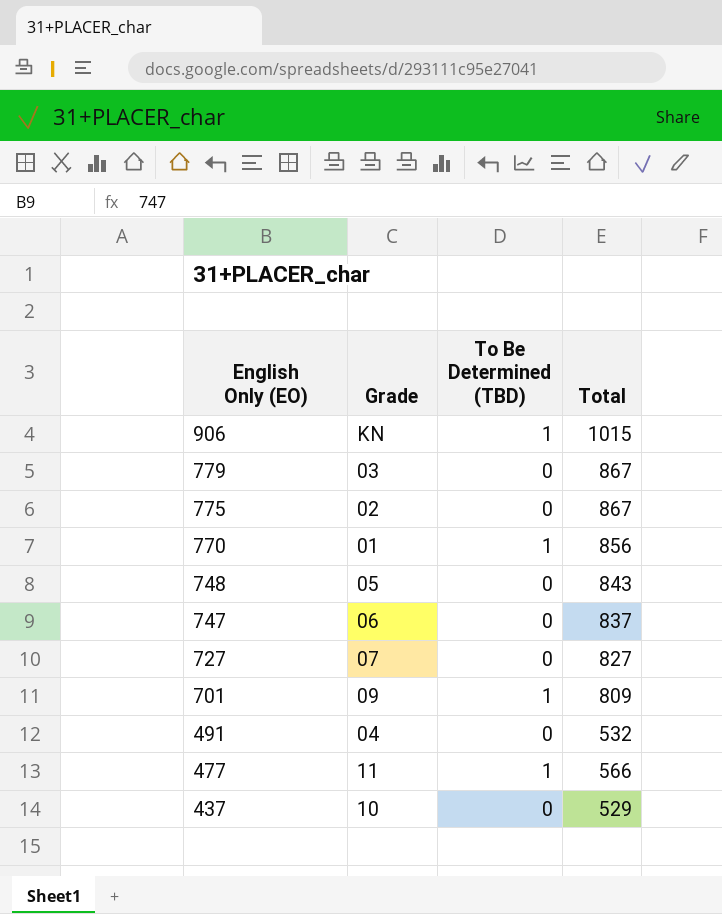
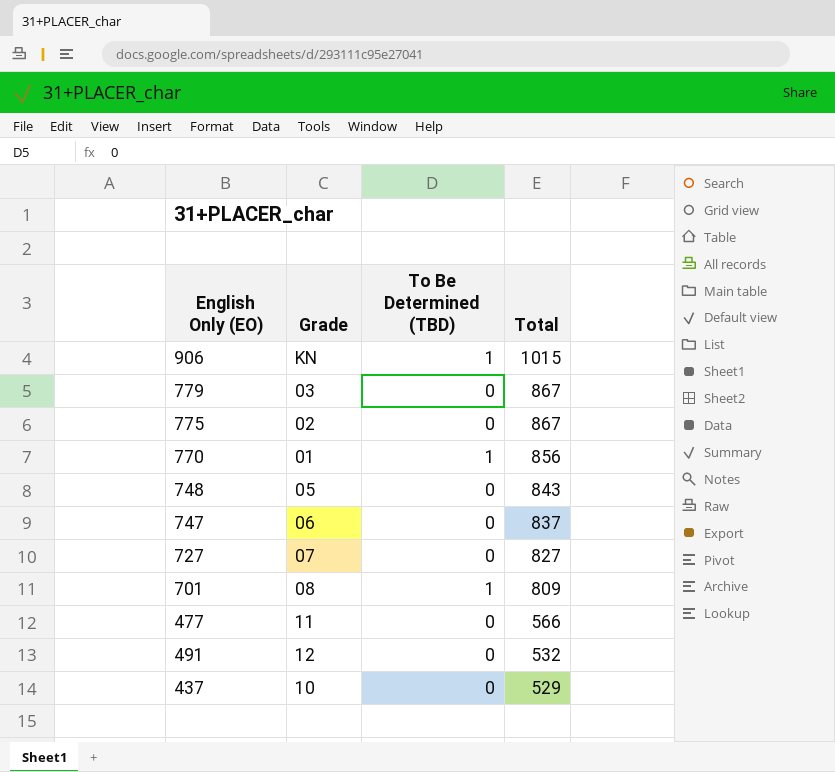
row order: English Only (EO) descending -> Total descending
701 | Grade: 09 -> 08
477 | To Be Determined (TBD): 1 -> 0
491 | Grade: 04 -> 12

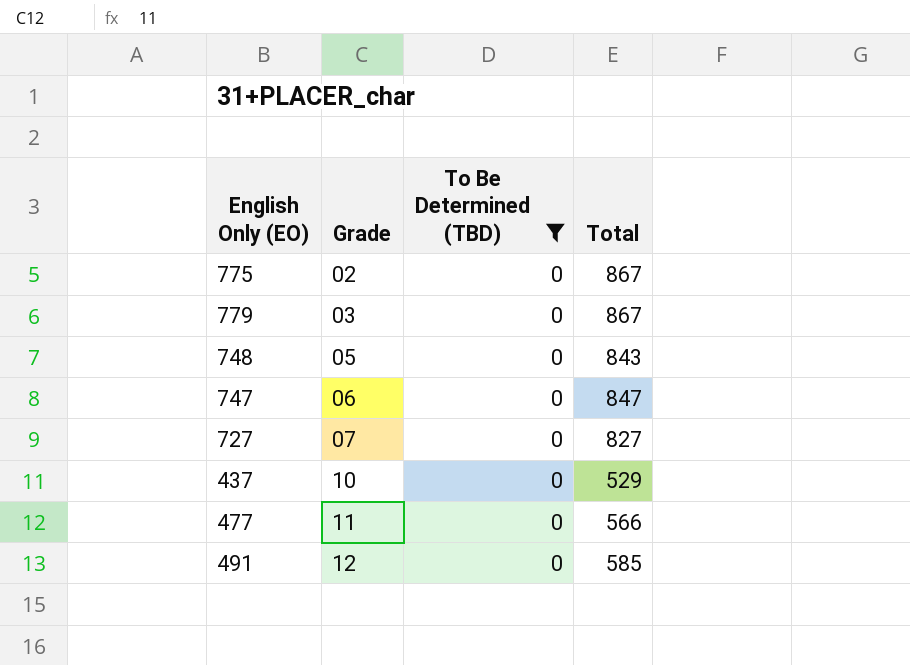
filter: none -> To Be Determined (TBD) = 0
row order: Total descending -> Grade ascending
747 | Total: 837 -> 847
491 | Total: 532 -> 585

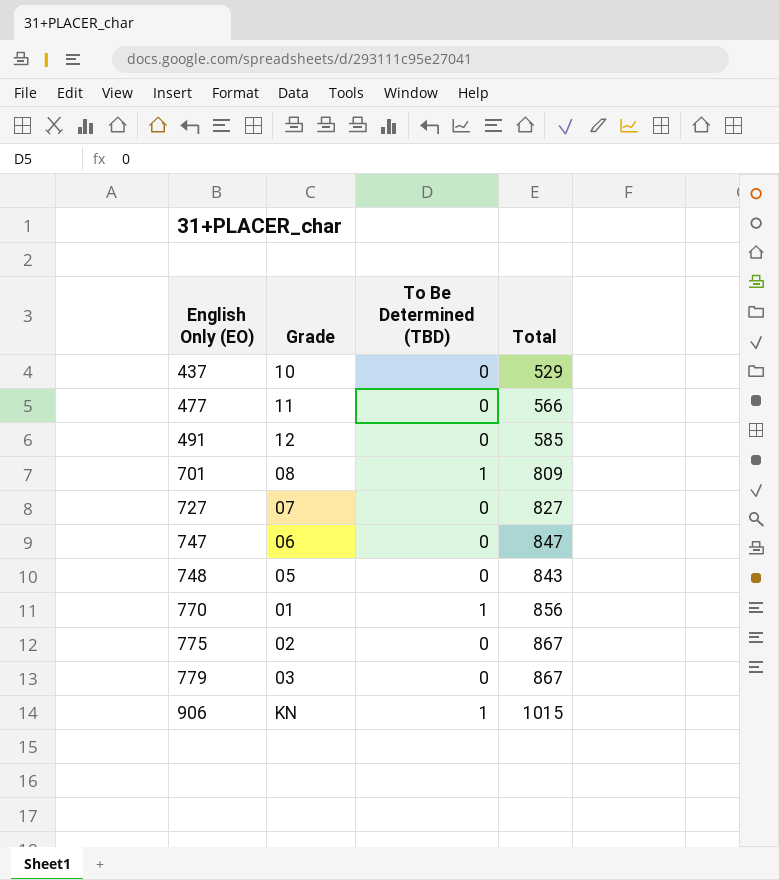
filter: To Be Determined (TBD) = 0 -> none
row order: Grade ascending -> English Only (EO) ascending

